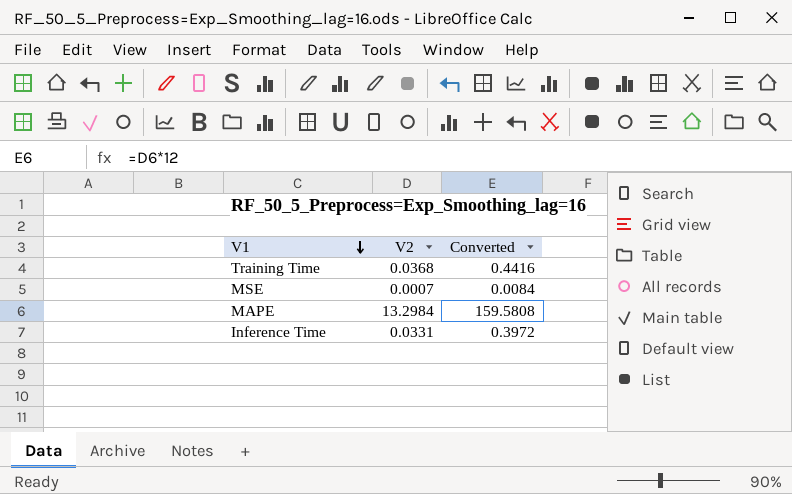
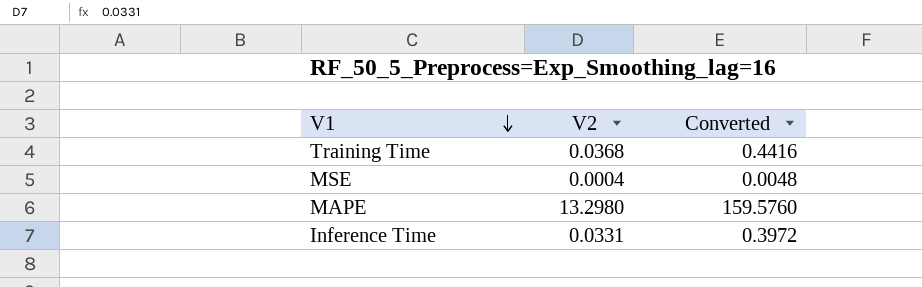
MSE | V2: 0.0007 -> 0.0004
MSE | Converted: 0.0084 -> 0.0048
MAPE | V2: 13.2984 -> 13.2980
MAPE | Converted: 159.5808 -> 159.5760

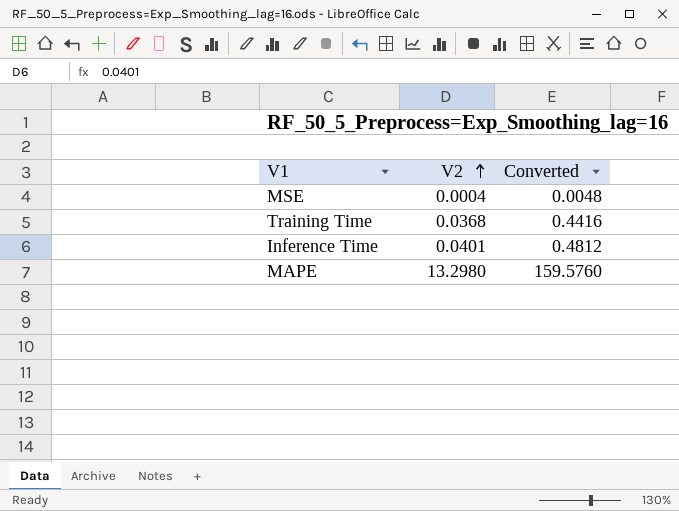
row order: V1 descending -> V2 ascending
Inference Time | V2: 0.0331 -> 0.0401
Inference Time | Converted: 0.3972 -> 0.4812

